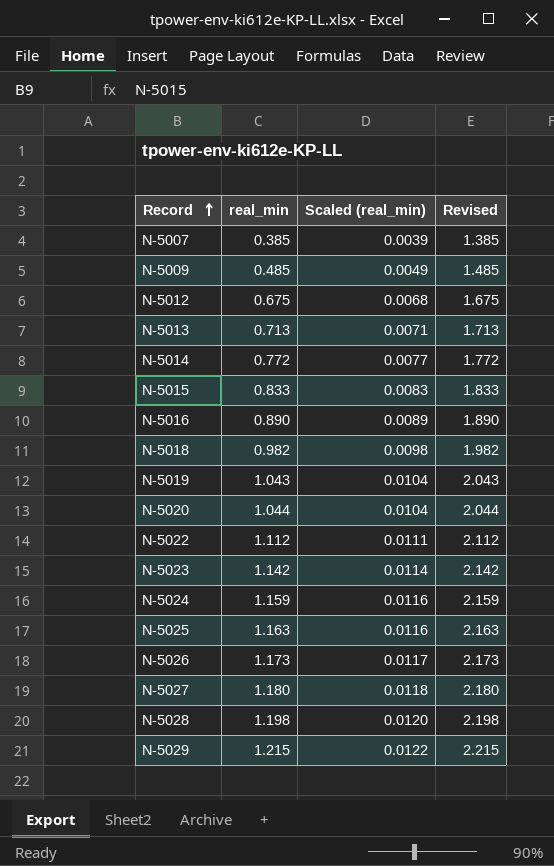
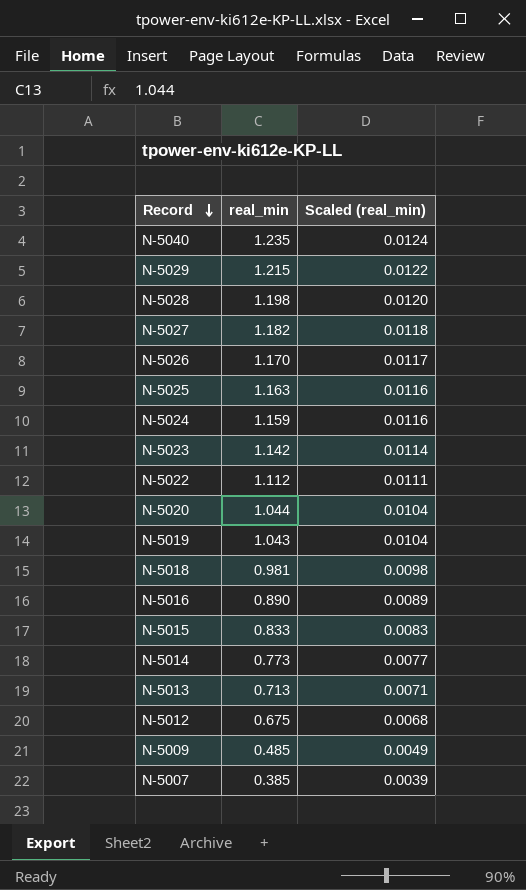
row order: Record ascending -> Record descending
column Revised | formula: [real_min] + 1 -> none
row N-5040: none -> 1.235 | 0.0124
N-5027 | real_min: 1.180 -> 1.182
N-5026 | real_min: 1.173 -> 1.170
N-5018 | real_min: 0.982 -> 0.981
N-5014 | real_min: 0.772 -> 0.773

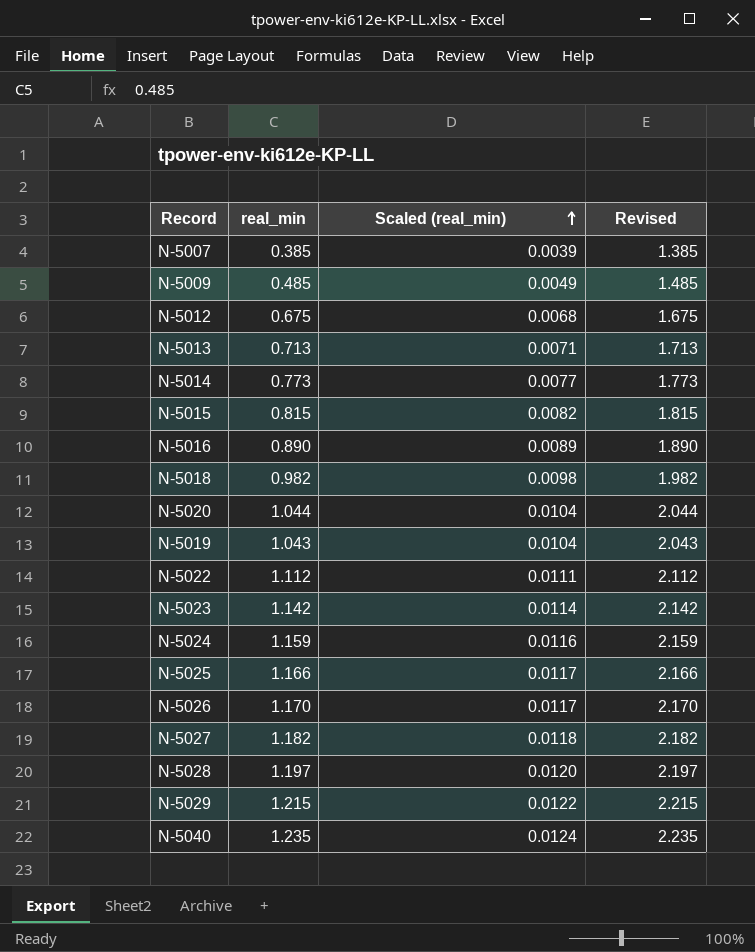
row order: Record descending -> Scaled (real_min) ascending
column Revised | formula: none -> [real_min] + 1
N-5015 | real_min: 0.833 -> 0.815
N-5015 | Scaled (real_min): 0.0083 -> 0.0082
N-5018 | real_min: 0.981 -> 0.982
N-5025 | real_min: 1.163 -> 1.166
N-5025 | Scaled (real_min): 0.0116 -> 0.0117
N-5028 | real_min: 1.198 -> 1.197

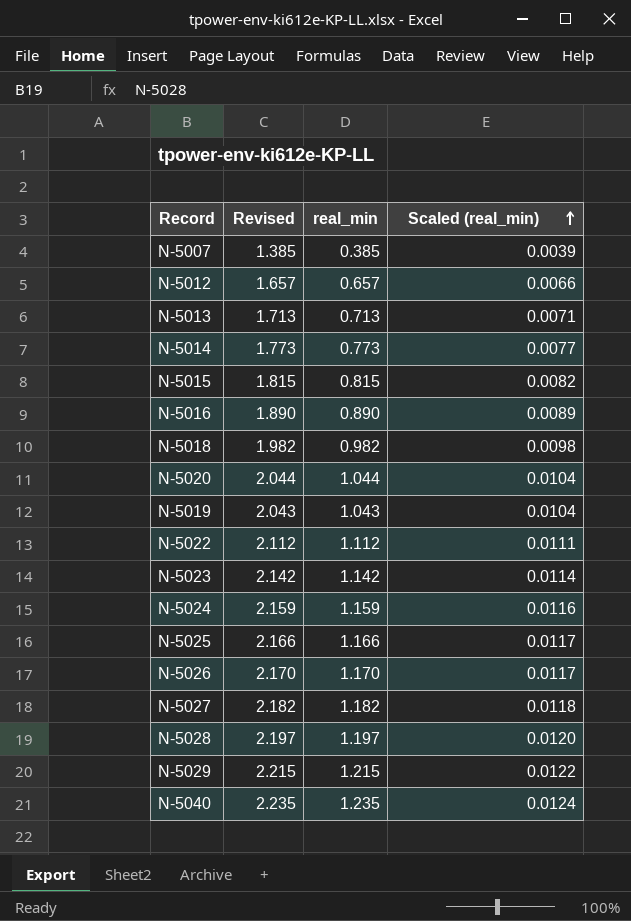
column Revised | position: 4 -> 2
row N-5009: 0.485 | 0.0049 | 1.485 -> none
N-5012 | Revised: 1.675 -> 1.657
N-5012 | real_min: 0.675 -> 0.657
N-5012 | Scaled (real_min): 0.0068 -> 0.0066

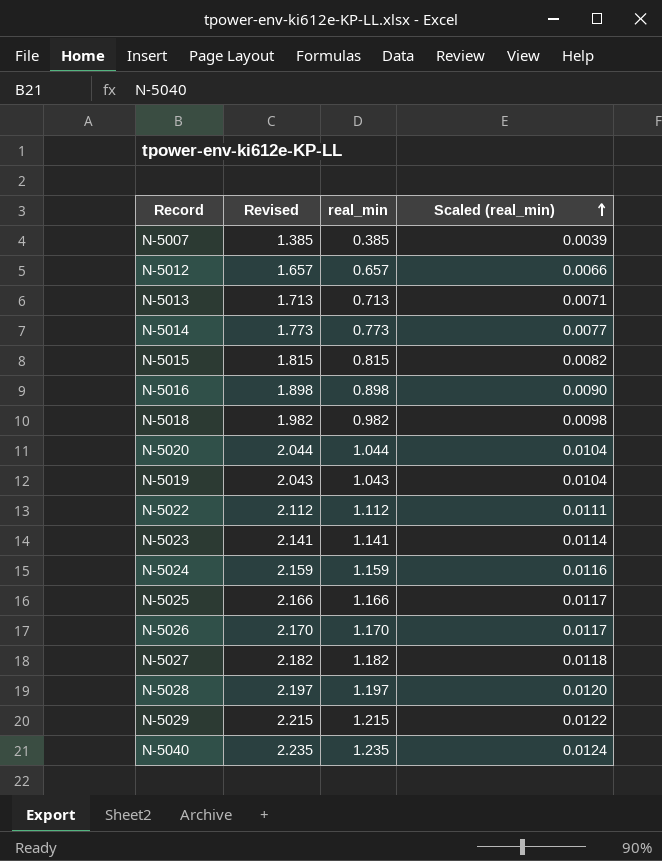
N-5016 | Revised: 1.890 -> 1.898
N-5016 | real_min: 0.890 -> 0.898
N-5016 | Scaled (real_min): 0.0089 -> 0.0090
N-5023 | Revised: 2.142 -> 2.141
N-5023 | real_min: 1.142 -> 1.141

